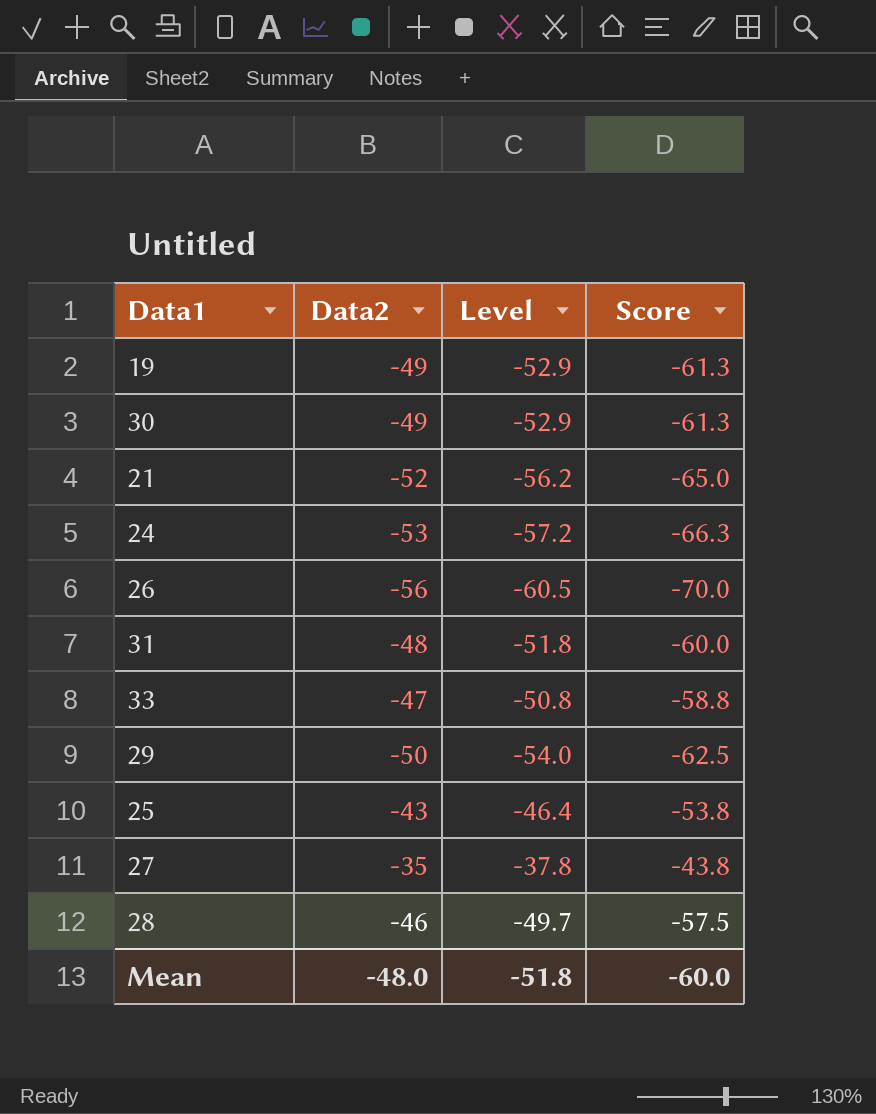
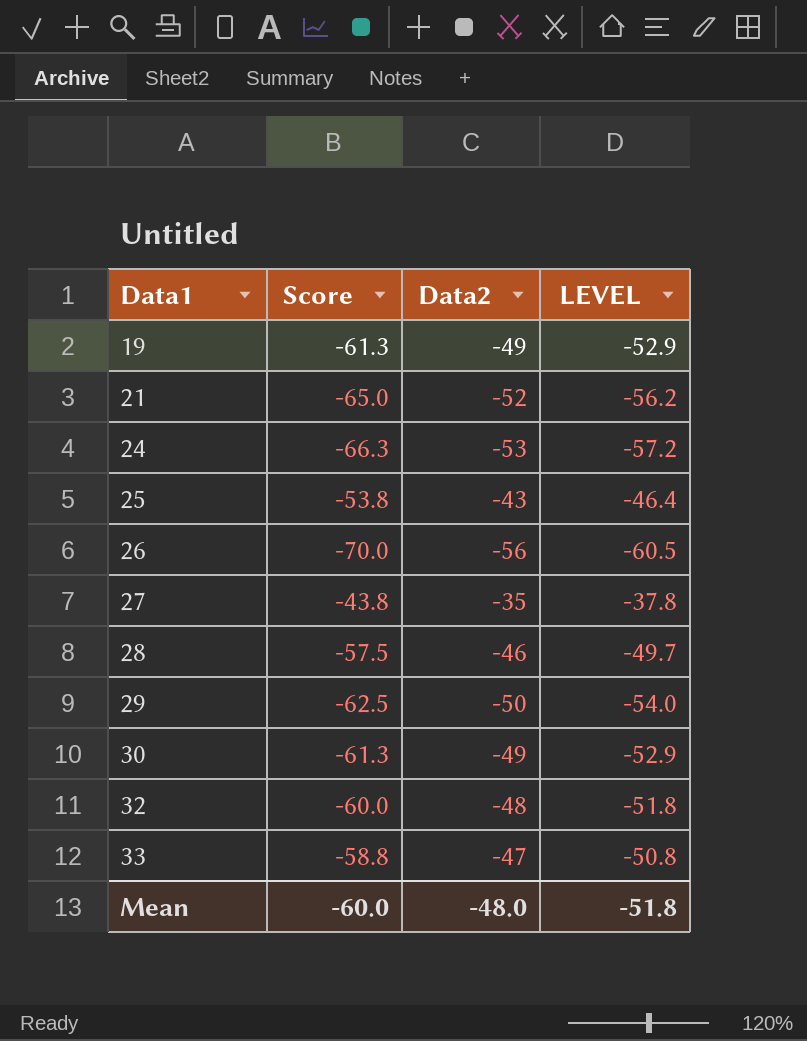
row order: none -> Data1 ascending
column Score | position: 4 -> 2
column name: Level -> LEVEL
row 31: -48 | -51.8 | -60.0 -> none
row 32: none -> -60.0 | -48 | -51.8

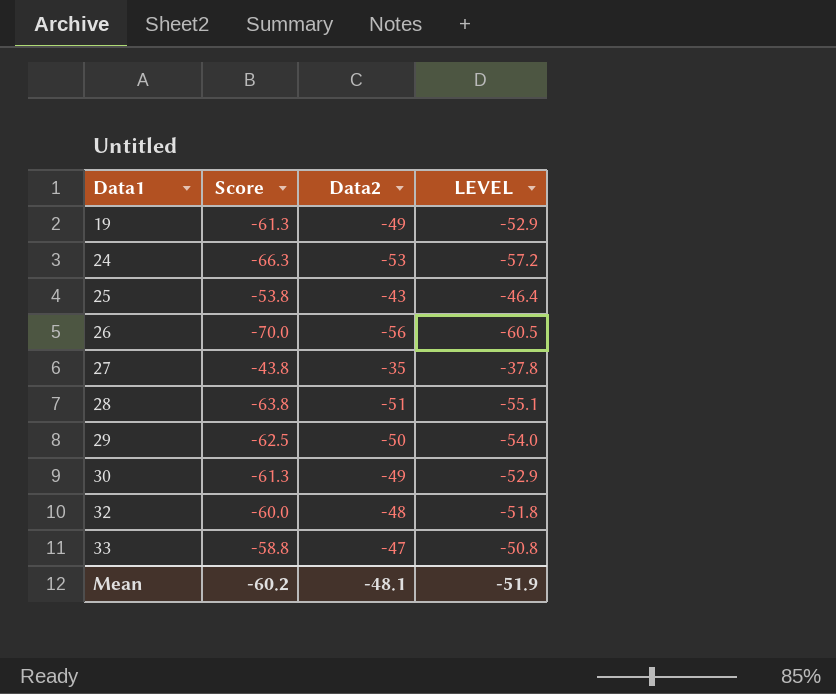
row 21: -65.0 | -52 | -56.2 -> none
28 | Score: -57.5 -> -63.8
28 | Data2: -46 -> -51
28 | LEVEL: -49.7 -> -55.1
Mean | Score: -60.0 -> -60.2
Mean | Data2: -48.0 -> -48.1
Mean | LEVEL: -51.8 -> -51.9

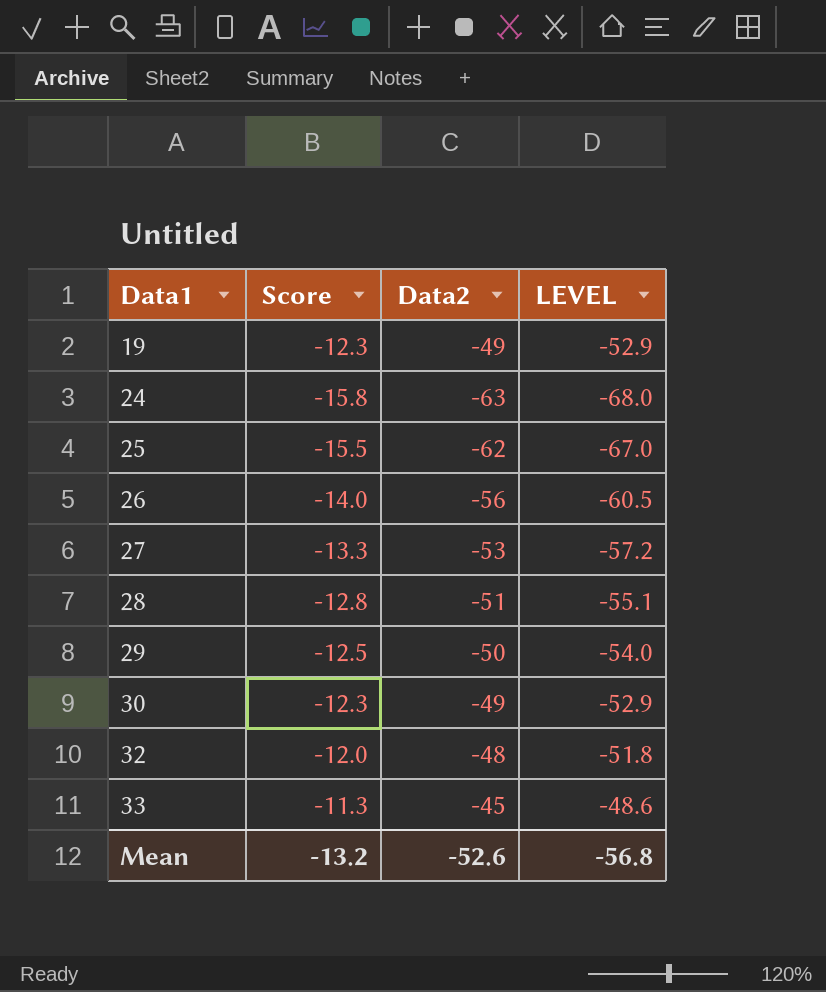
column Score | formula: [Data2] * 1.25 -> [Data2] * 0.25
24 | Data2: -53 -> -63
24 | LEVEL: -57.2 -> -68.0
25 | Data2: -43 -> -62
25 | LEVEL: -46.4 -> -67.0
27 | Data2: -35 -> -53
27 | LEVEL: -37.8 -> -57.2
33 | Data2: -47 -> -45
33 | LEVEL: -50.8 -> -48.6
Mean | Score: -60.2 -> -13.2
Mean | Data2: -48.1 -> -52.6
Mean | LEVEL: -51.9 -> -56.8

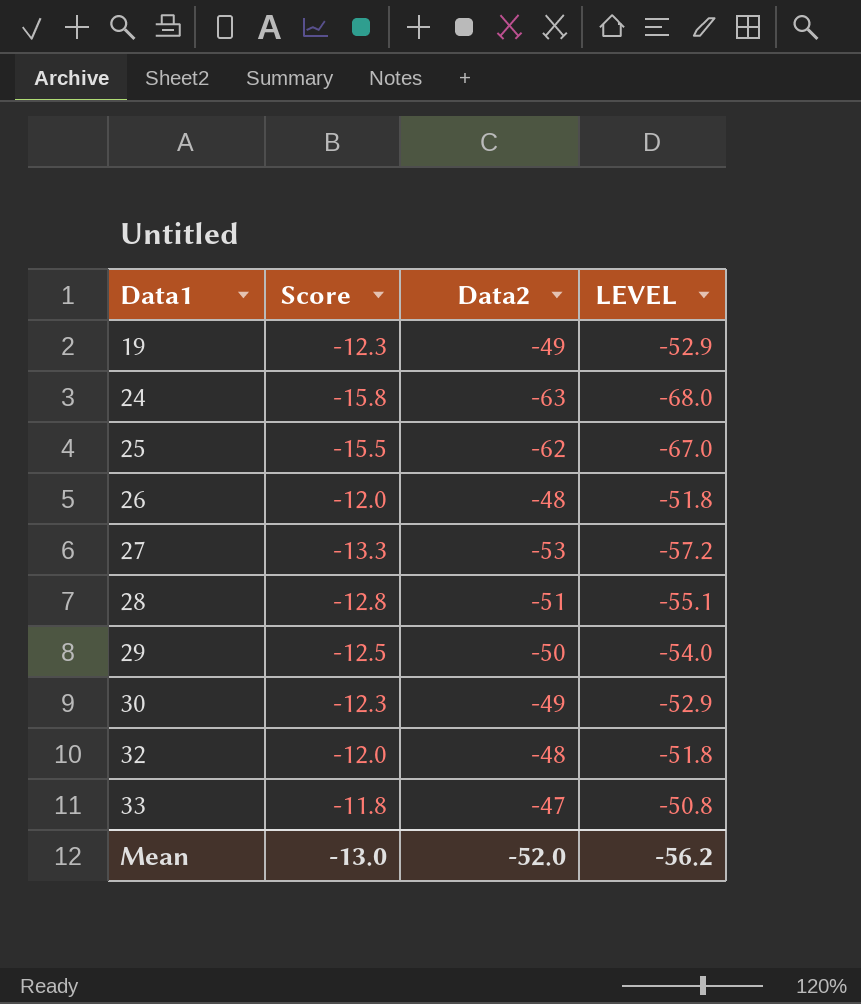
26 | Score: -14.0 -> -12.0
26 | Data2: -56 -> -48
26 | LEVEL: -60.5 -> -51.8
33 | Score: -11.3 -> -11.8
33 | Data2: -45 -> -47
33 | LEVEL: -48.6 -> -50.8
Mean | Score: -13.2 -> -13.0
Mean | Data2: -52.6 -> -52.0
Mean | LEVEL: -56.8 -> -56.2

